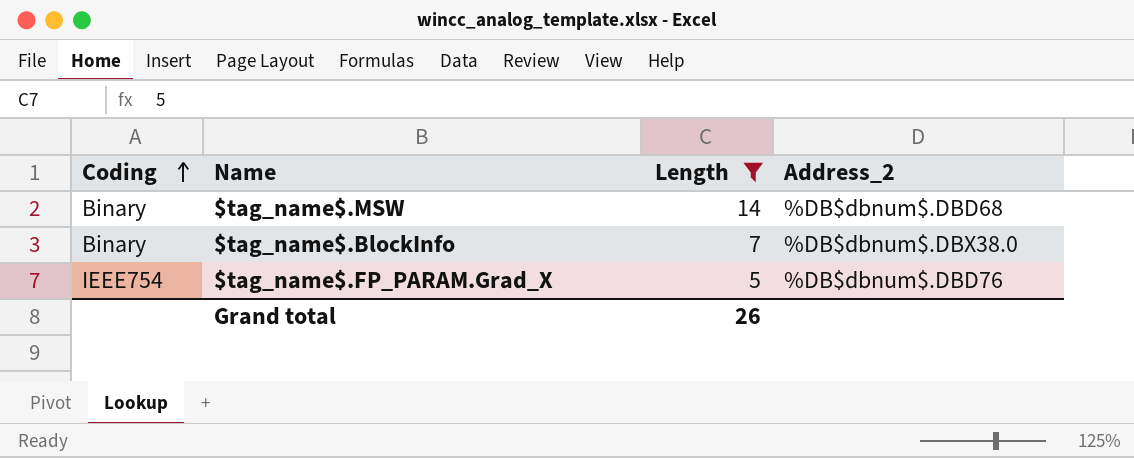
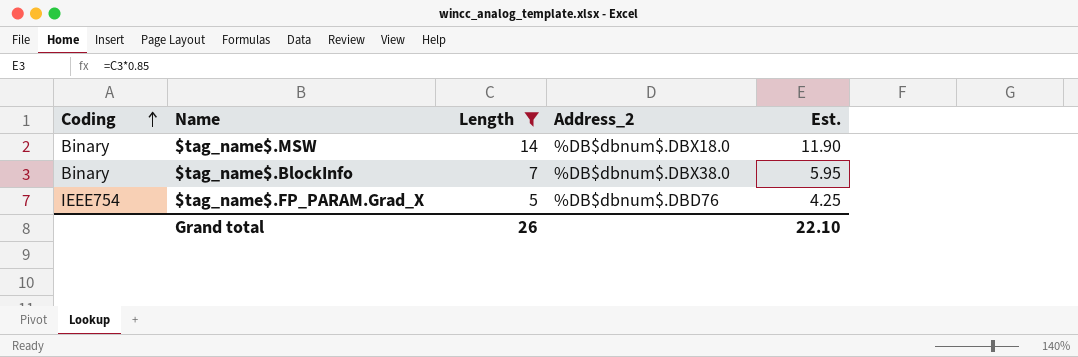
column Est. | formula: none -> [Length] * 0.85
$tag_name$.MSW | Address_2: %DB$dbnum$.DBD68 -> %DB$dbnum$.DBX18.0

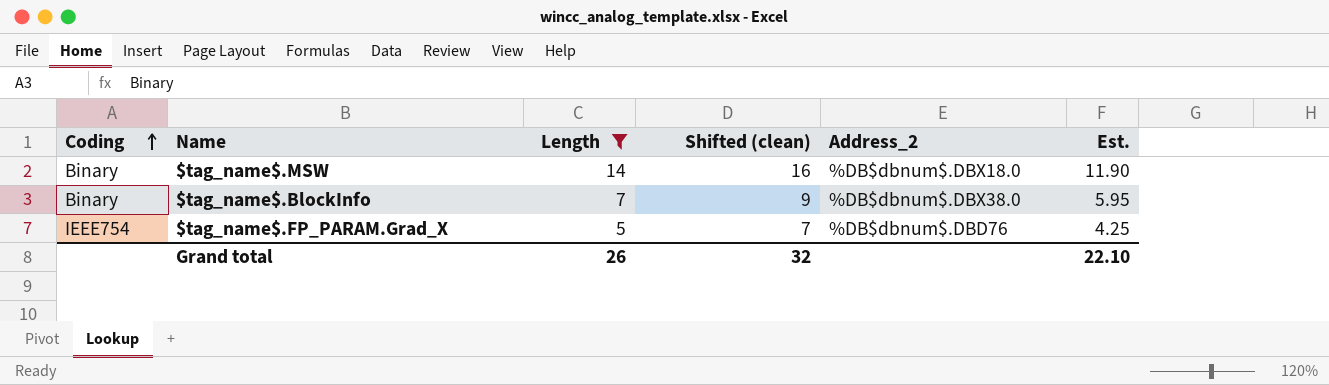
column Shifted (clean) | formula: none -> [Length] + 2

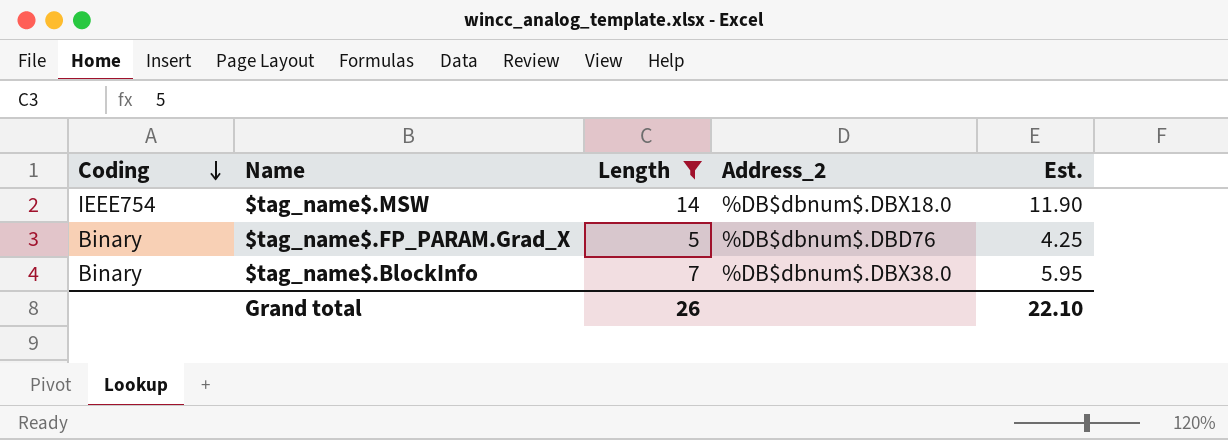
row order: Coding ascending -> Coding descending
column Shifted (clean) | formula: [Length] + 2 -> none
$tag_name$.MSW | Coding: Binary -> IEEE754
$tag_name$.FP_PARAM.Grad_X | Coding: IEEE754 -> Binary

